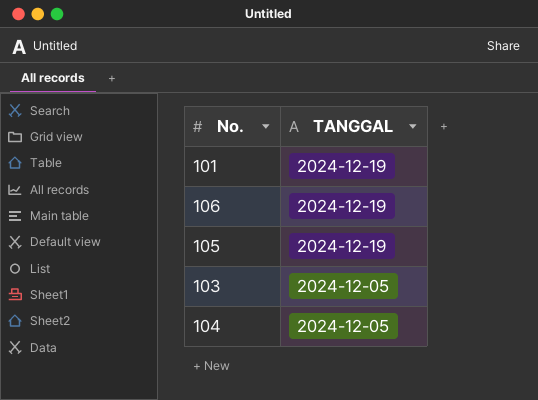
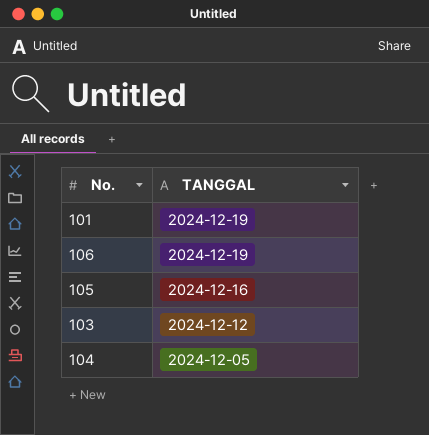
105 | TANGGAL: 2024-12-19 -> 2024-12-16
103 | TANGGAL: 2024-12-05 -> 2024-12-12

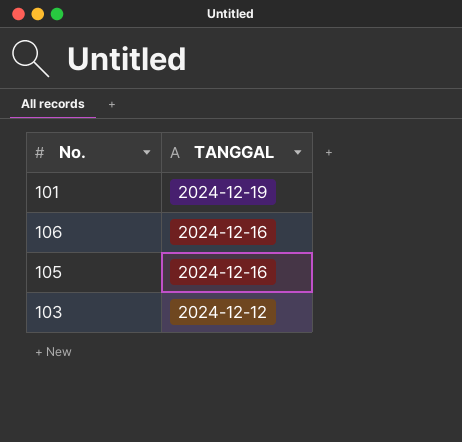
row 104: 2024-12-05 -> none
106 | TANGGAL: 2024-12-19 -> 2024-12-16

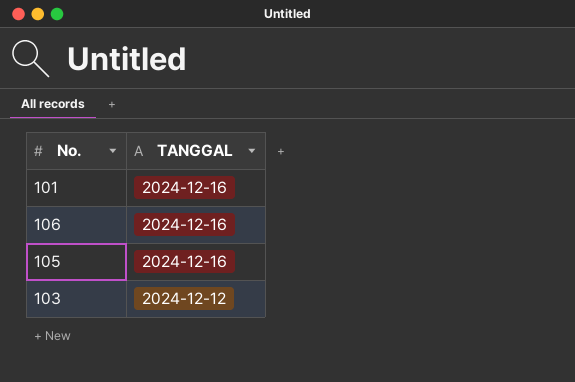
101 | TANGGAL: 2024-12-19 -> 2024-12-16

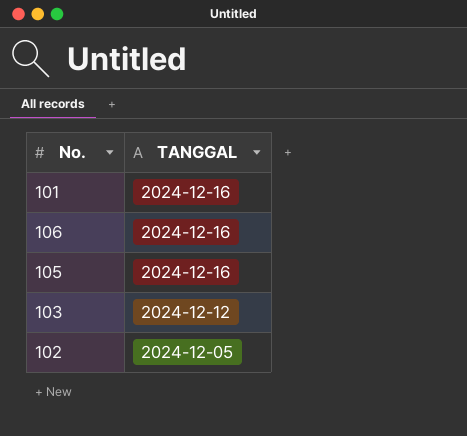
row 102: none -> 2024-12-05

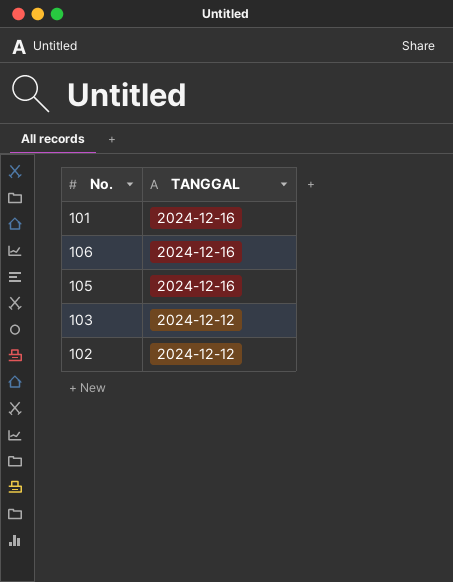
102 | TANGGAL: 2024-12-05 -> 2024-12-12

